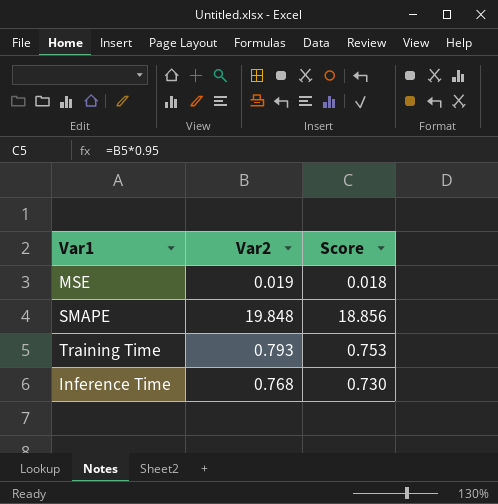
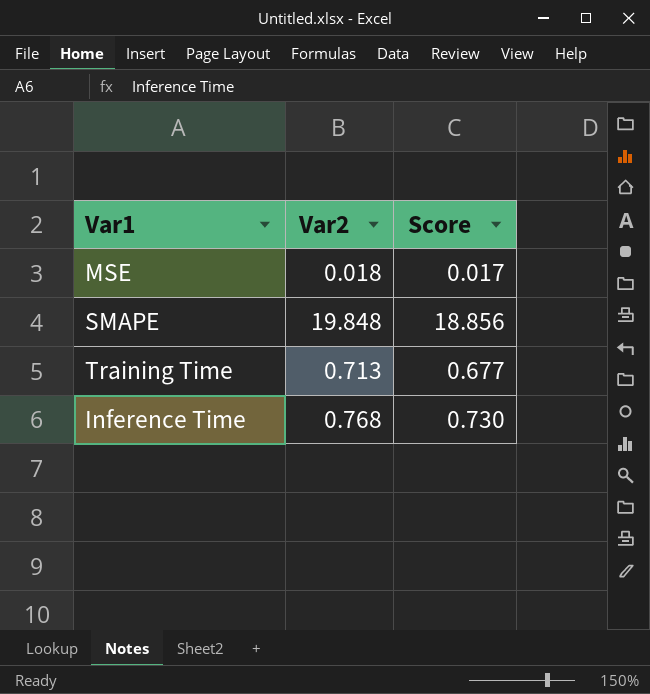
MSE | Var2: 0.019 -> 0.018
MSE | Score: 0.018 -> 0.017
Training Time | Var2: 0.793 -> 0.713
Training Time | Score: 0.753 -> 0.677

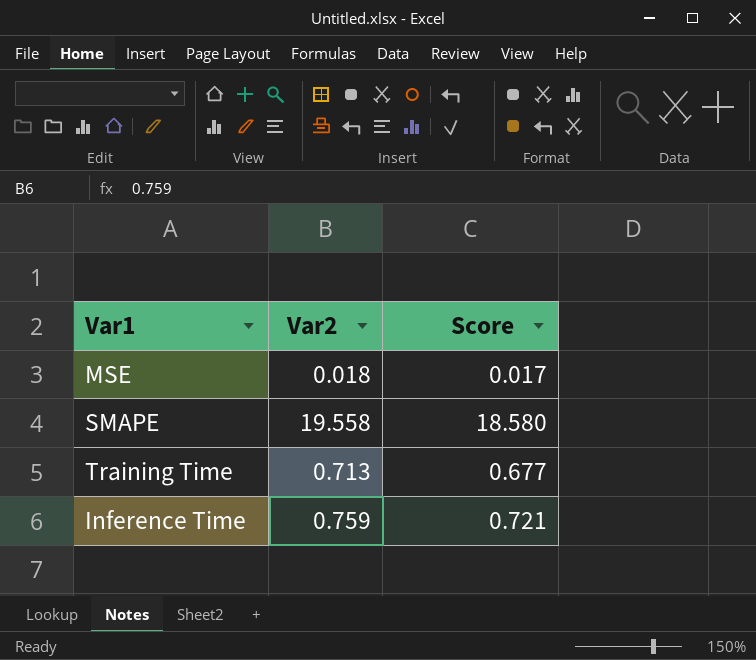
SMAPE | Var2: 19.848 -> 19.558
SMAPE | Score: 18.856 -> 18.580
Inference Time | Var2: 0.768 -> 0.759
Inference Time | Score: 0.730 -> 0.721

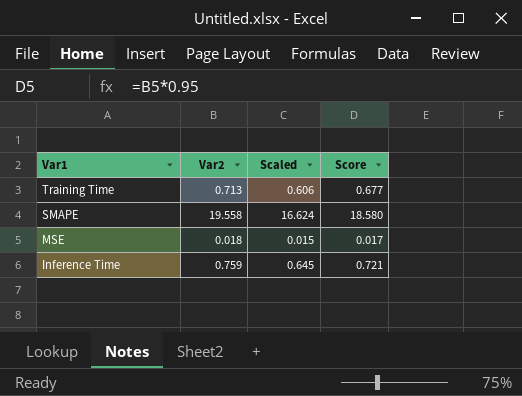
row order: none -> Var1 descending
column Scaled | formula: none -> [Var2] * 0.85

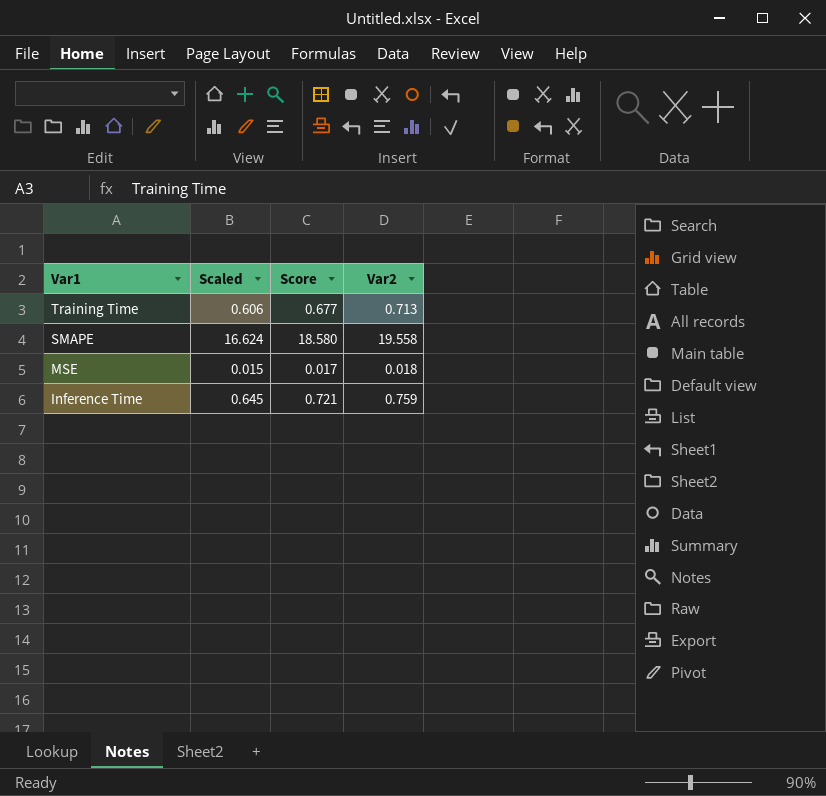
column Var2 | position: 2 -> 4

